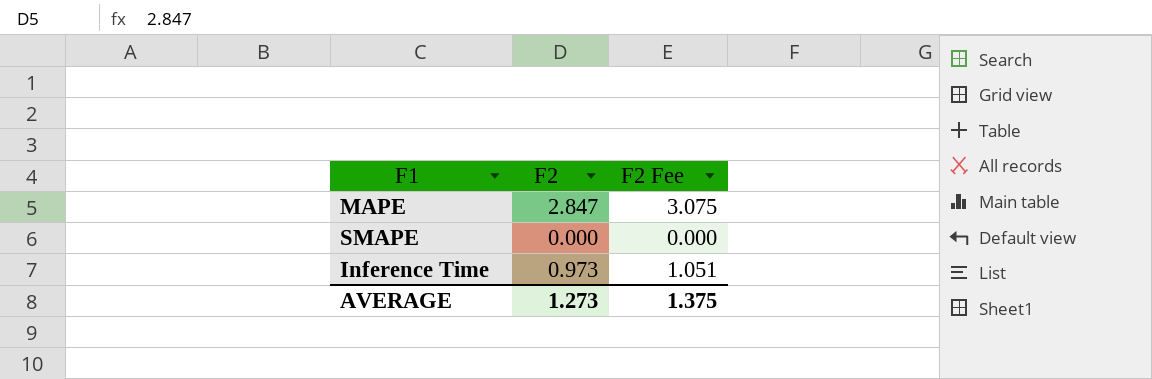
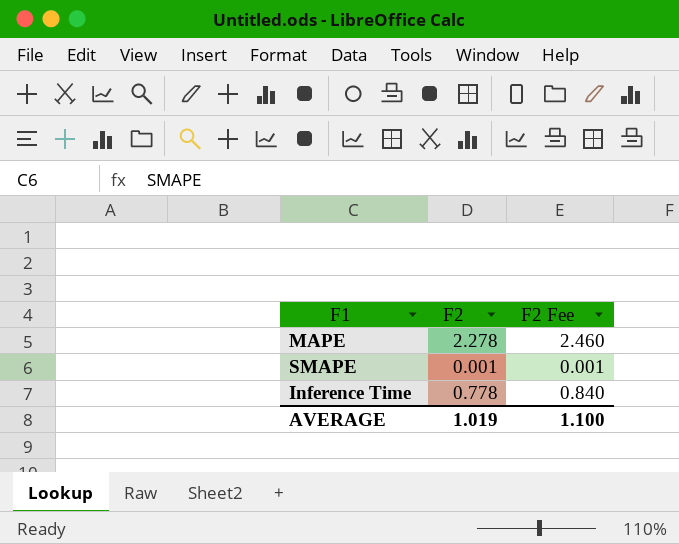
MAPE | F2: 2.847 -> 2.278
MAPE | F2 Fee: 3.075 -> 2.460
SMAPE | F2: 0.000 -> 0.001
SMAPE | F2 Fee: 0.000 -> 0.001
Inference Time | F2: 0.973 -> 0.778
Inference Time | F2 Fee: 1.051 -> 0.840
AVERAGE | F2: 1.273 -> 1.019
AVERAGE | F2 Fee: 1.375 -> 1.100

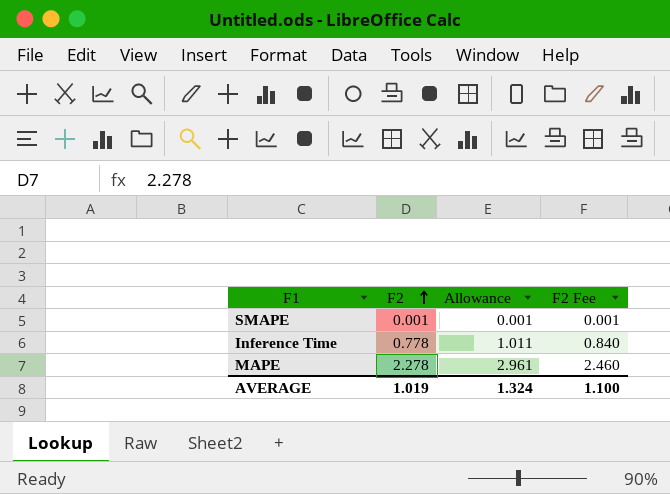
row order: none -> F2 ascending
column Allowance | formula: none -> [F2] * 1.3

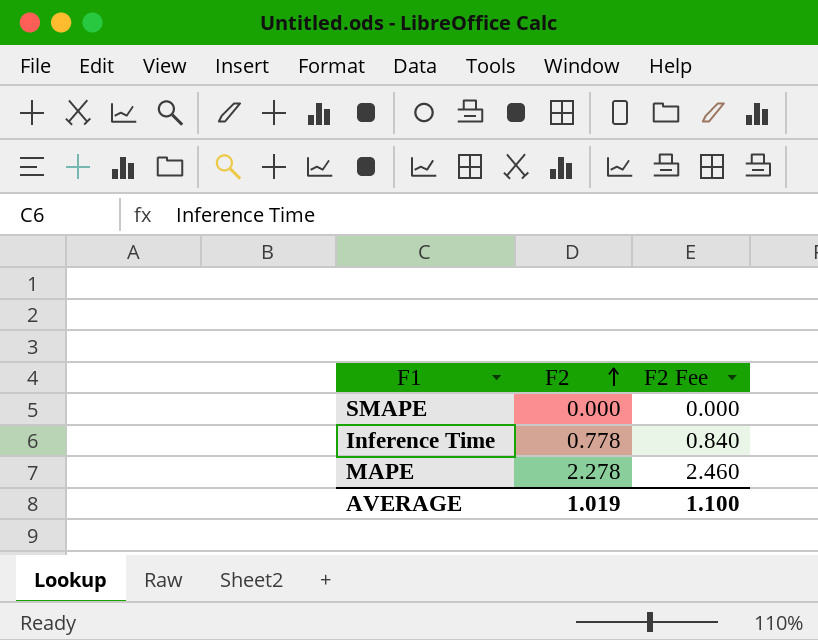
column Allowance | formula: [F2] * 1.3 -> none
SMAPE | F2: 0.001 -> 0.000
SMAPE | F2 Fee: 0.001 -> 0.000

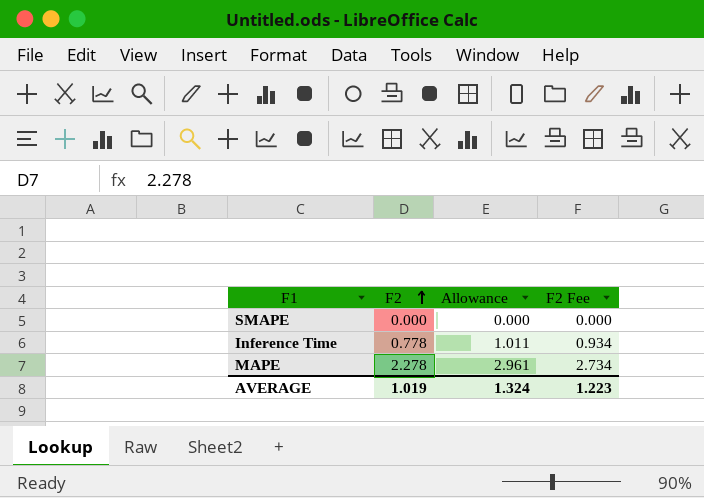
column Allowance | formula: none -> [F2] * 1.3
column F2 Fee | formula: [F2] * 1.08 -> [F2] * 1.2
AVERAGE | F2 Fee: 1.100 -> 1.223

